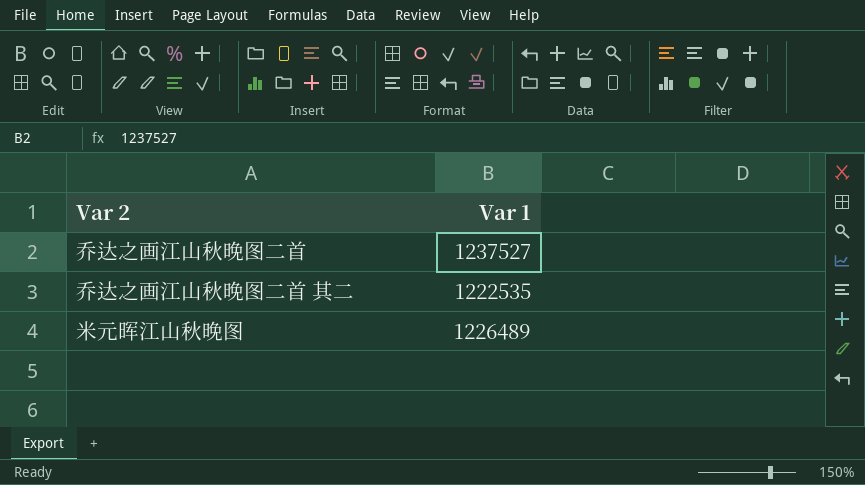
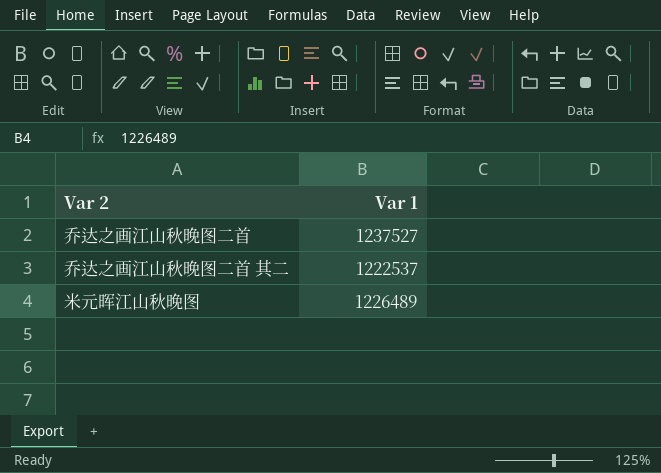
乔达之画江山秋晚图二首 其二 | Var 1: 1222535 -> 1222537

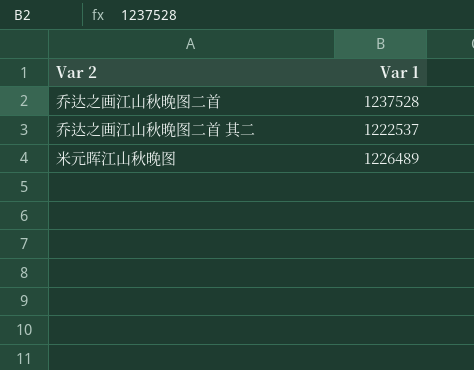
乔达之画江山秋晚图二首 | Var 1: 1237527 -> 1237528

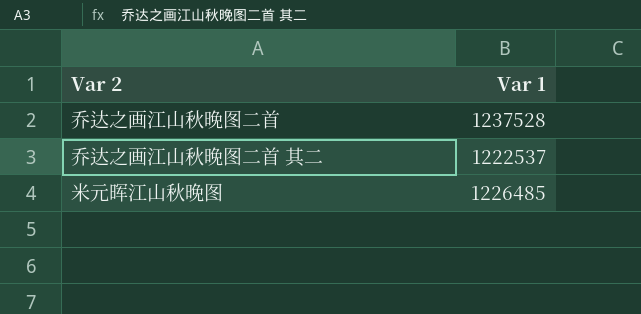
米元晖江山秋晚图 | Var 1: 1226489 -> 1226485

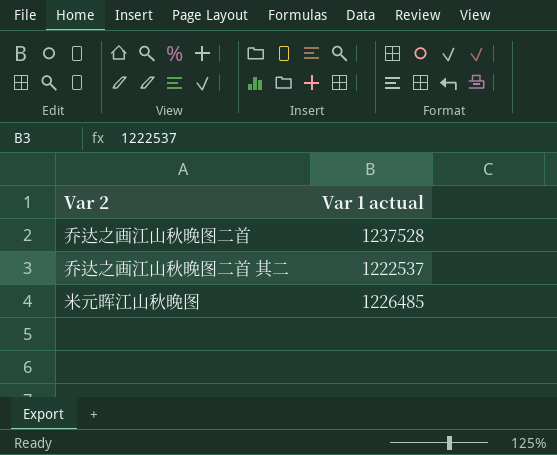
column name: Var 1 -> Var 1 actual

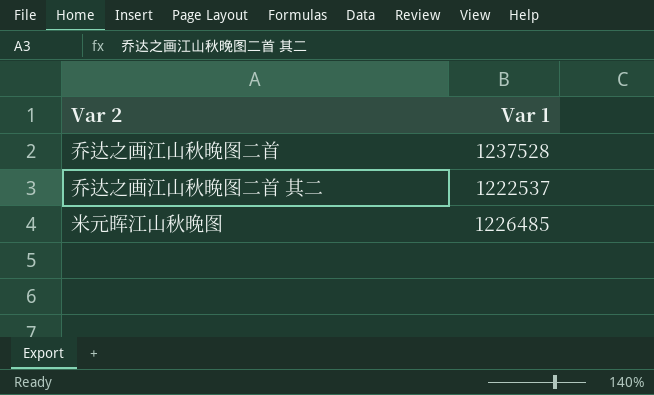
column name: Var 1 actual -> Var 1

